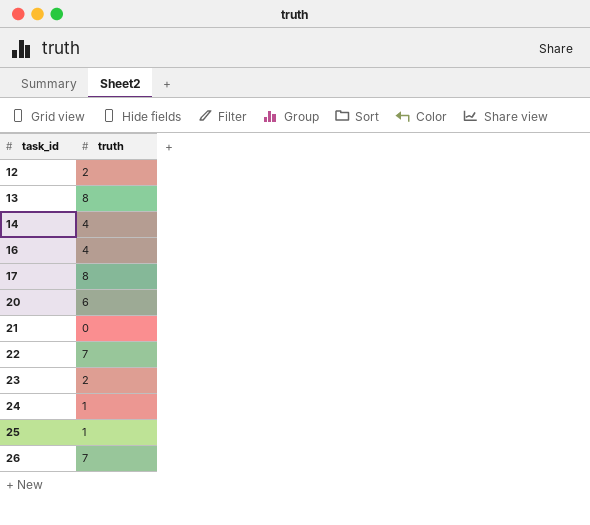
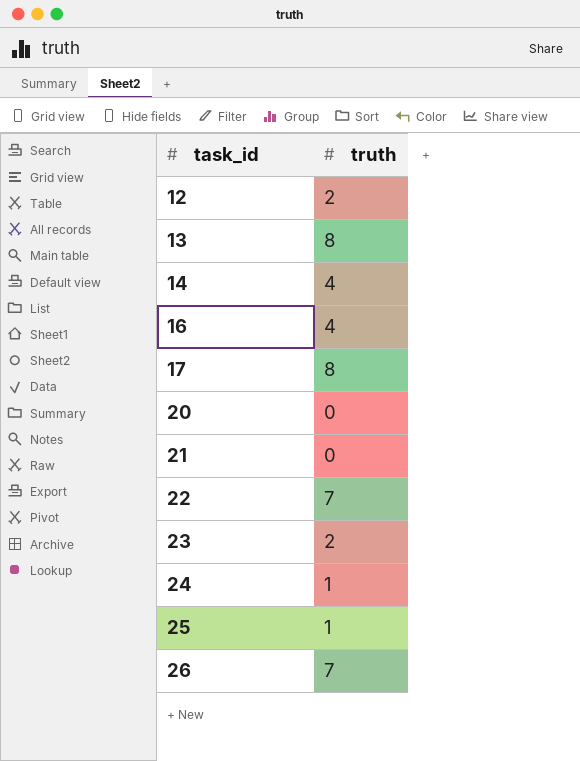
20 | truth: 6 -> 0

